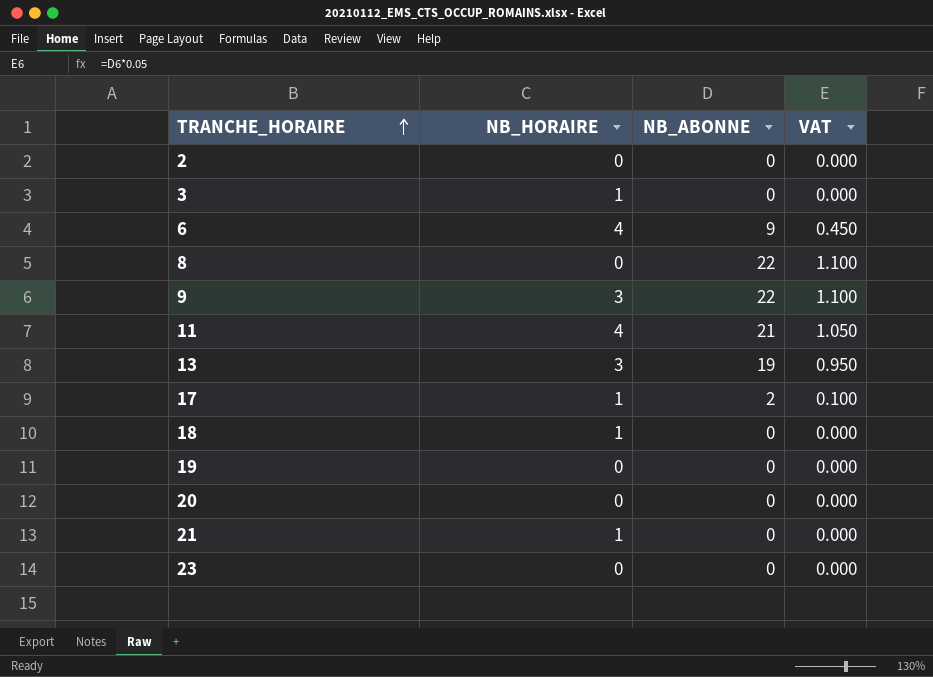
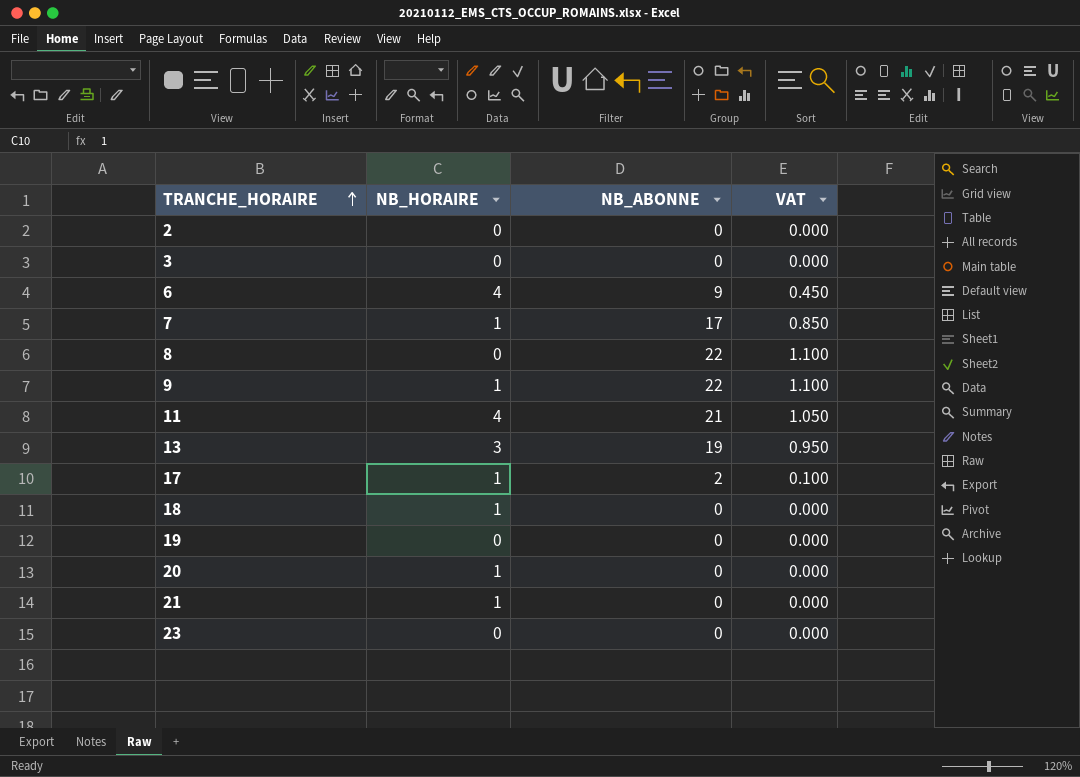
3 | NB_HORAIRE: 1 -> 0
row 7: none -> 1 | 17 | 0.850
9 | NB_HORAIRE: 3 -> 1
20 | NB_HORAIRE: 0 -> 1

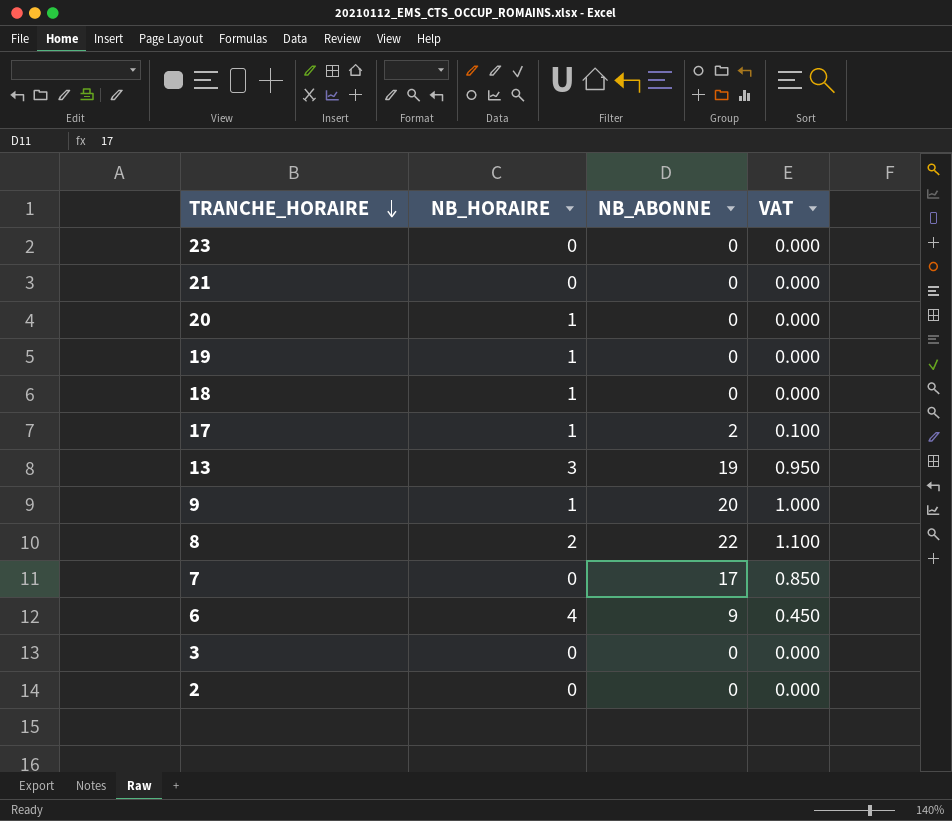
row order: TRANCHE_HORAIRE ascending -> TRANCHE_HORAIRE descending
row 11: 4 | 21 | 1.050 -> none
21 | NB_HORAIRE: 1 -> 0
19 | NB_HORAIRE: 0 -> 1
9 | NB_ABONNE: 22 -> 20
9 | VAT: 1.100 -> 1.000
8 | NB_HORAIRE: 0 -> 2
7 | NB_HORAIRE: 1 -> 0

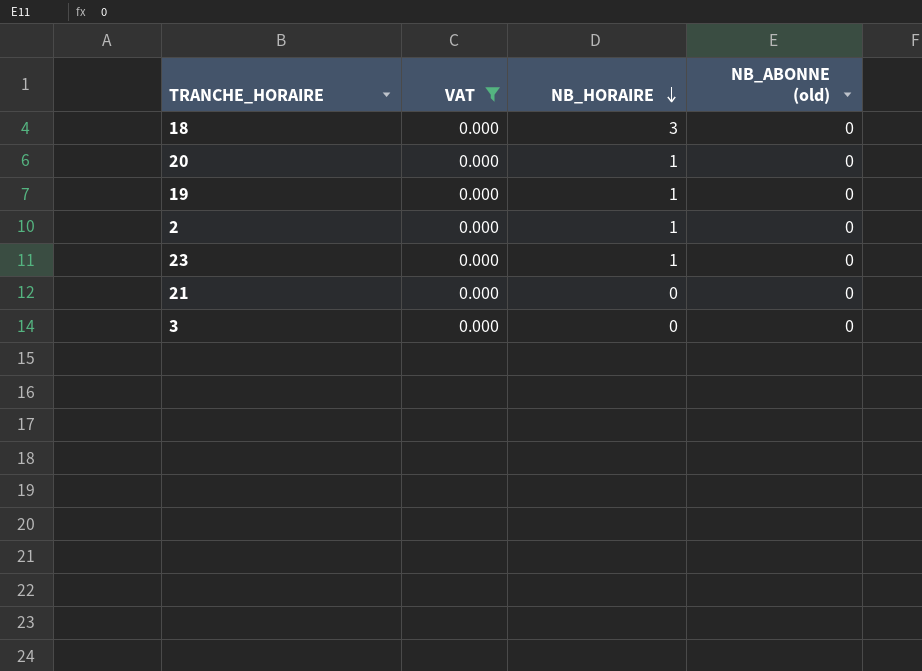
filter: none -> VAT = 0.000
row order: TRANCHE_HORAIRE descending -> NB_HORAIRE descending
column VAT | position: 4 -> 2
column name: NB_ABONNE -> NB_ABONNE (old)
18 | NB_HORAIRE: 1 -> 3
2 | NB_HORAIRE: 0 -> 1
23 | NB_HORAIRE: 0 -> 1

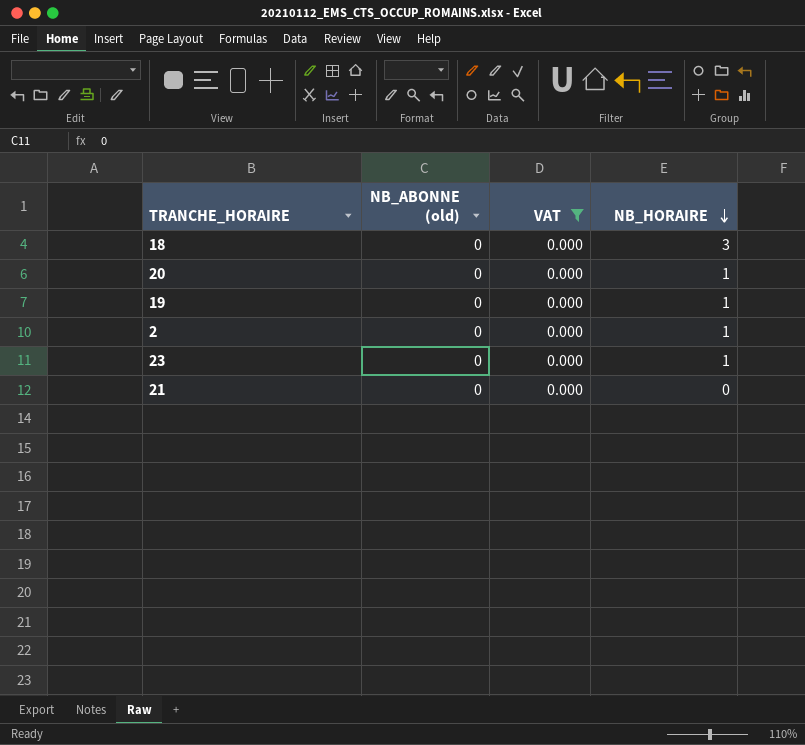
column NB_ABONNE (old) | position: 4 -> 2
row 3: 0.000 | 0 | 0 -> none

